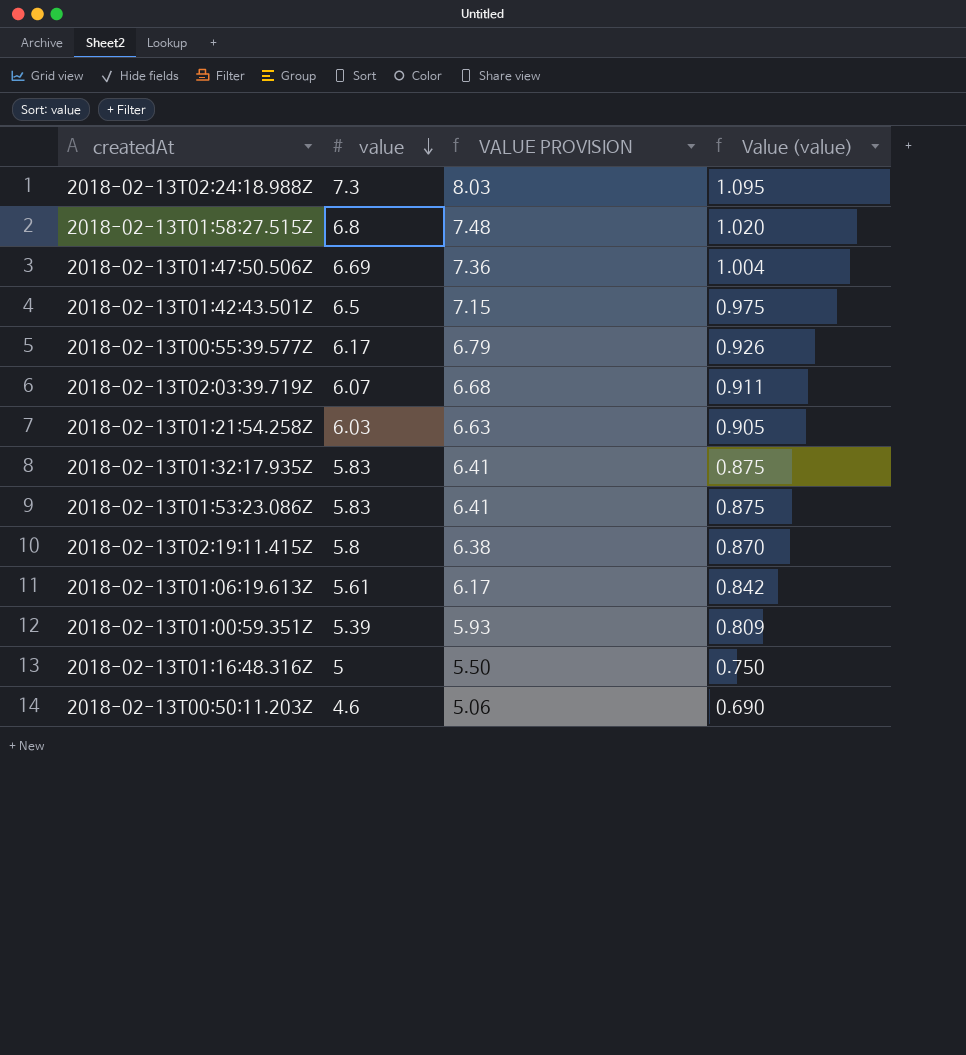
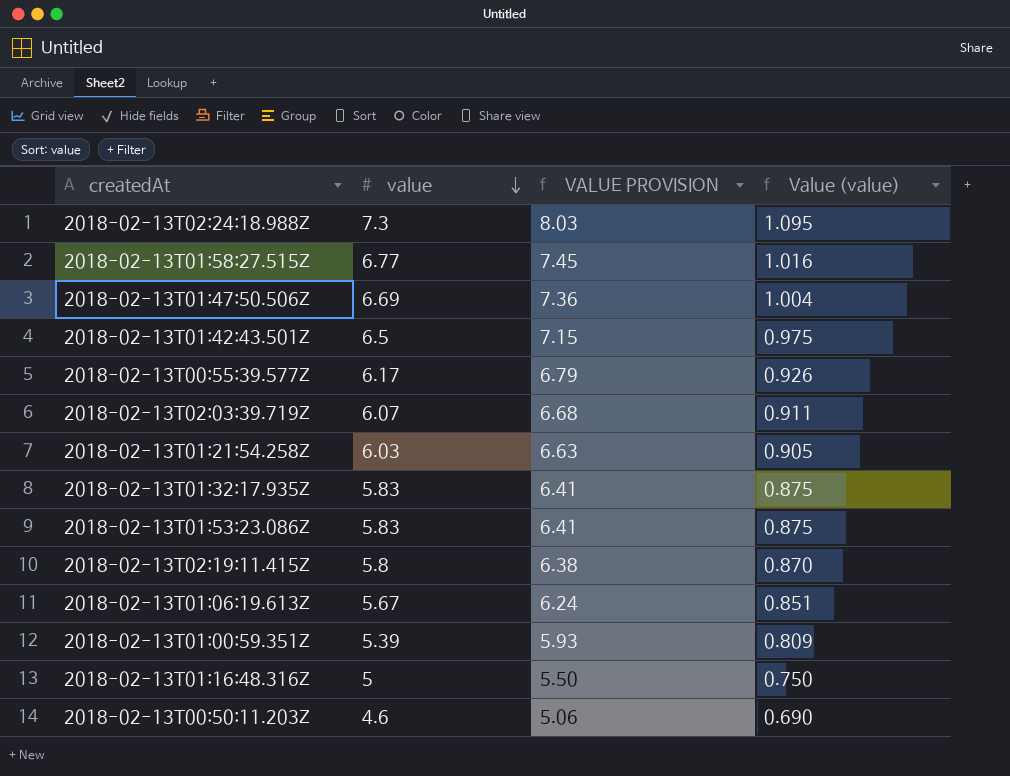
2018-02-13T01:58:27.515Z | value: 6.8 -> 6.77
2018-02-13T01:58:27.515Z | VALUE PROVISION: 7.48 -> 7.45
2018-02-13T01:58:27.515Z | Value (value): 1.020 -> 1.016
2018-02-13T01:06:19.613Z | value: 5.61 -> 5.67
2018-02-13T01:06:19.613Z | VALUE PROVISION: 6.17 -> 6.24
2018-02-13T01:06:19.613Z | Value (value): 0.842 -> 0.851

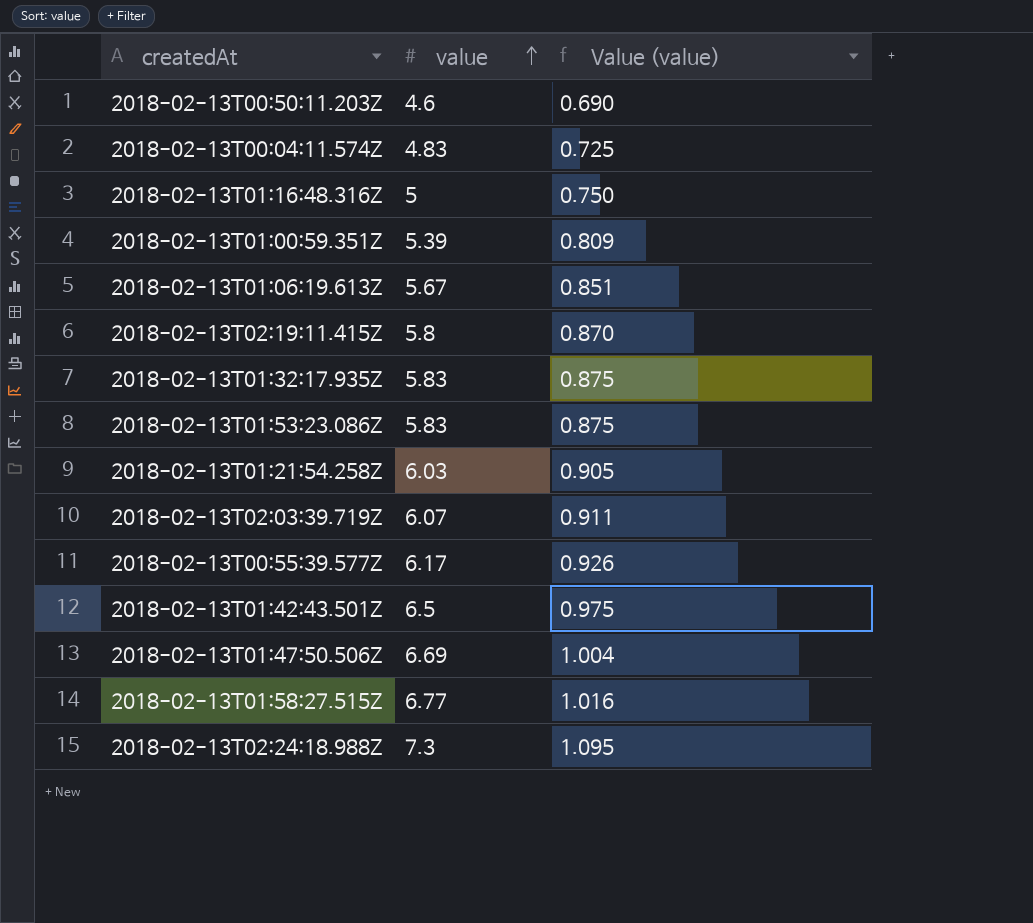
row order: value descending -> value ascending
column VALUE PROVISION | formula: [value] * 1.1 -> none
row 2018-02-13T00:04:11.574Z: none -> 4.83 | 0.725

